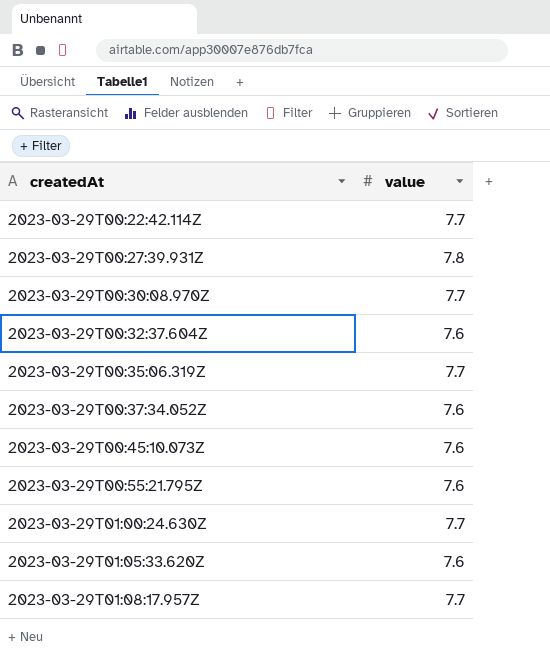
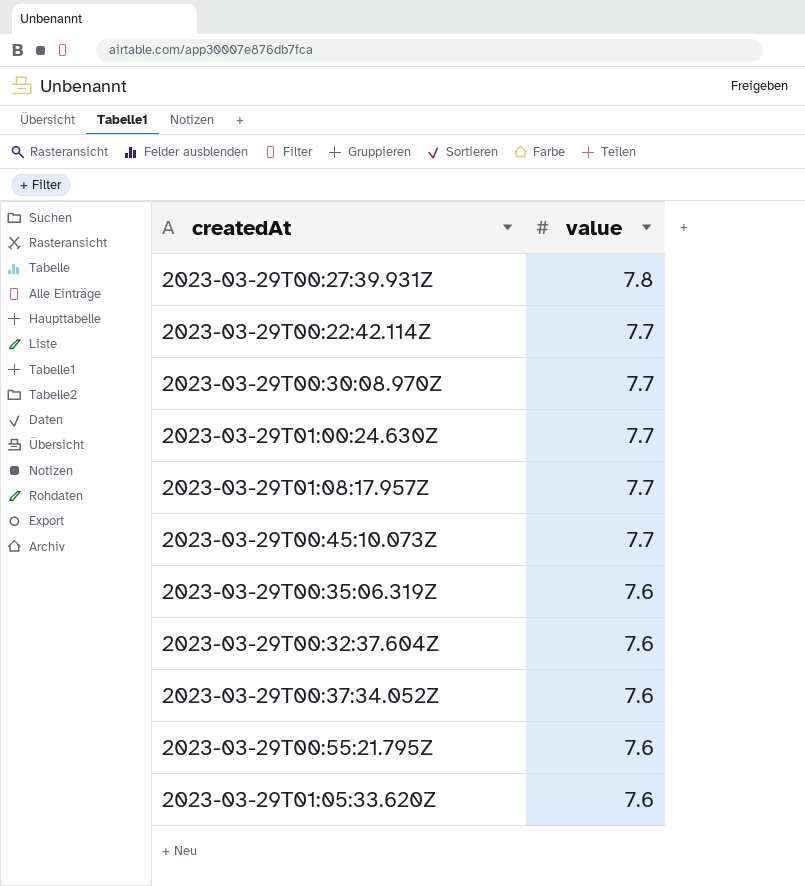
row order: createdAt ascending -> value descending
2023-03-29T00:45:10.073Z | value: 7.6 -> 7.7
2023-03-29T00:35:06.319Z | value: 7.7 -> 7.6

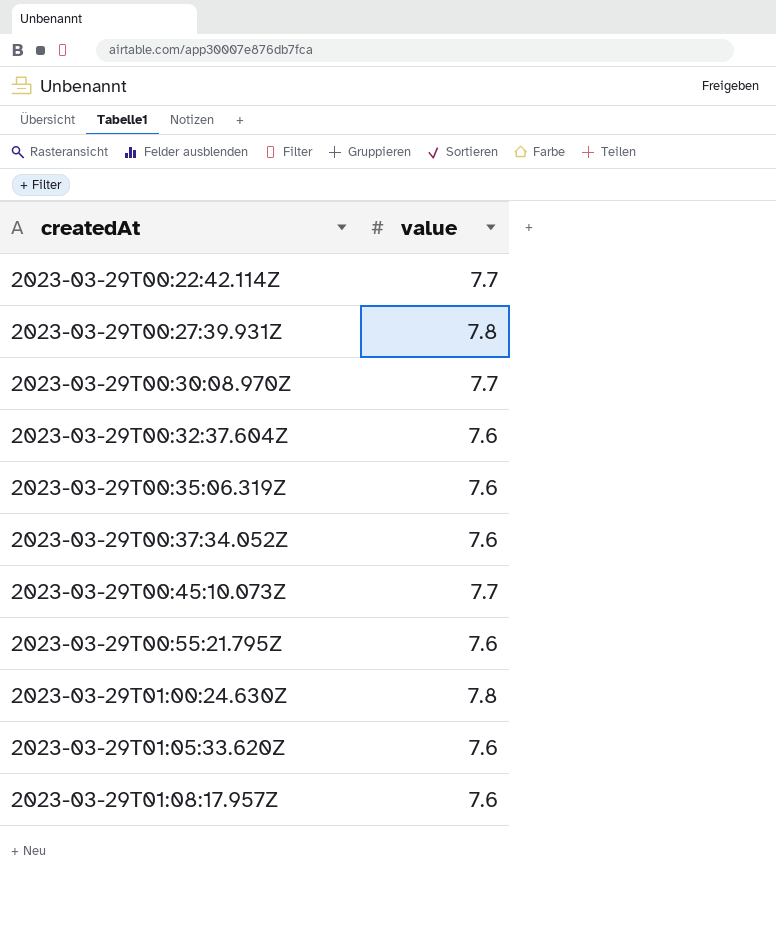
row order: value descending -> createdAt ascending
2023-03-29T01:00:24.630Z | value: 7.7 -> 7.8
2023-03-29T01:08:17.957Z | value: 7.7 -> 7.6

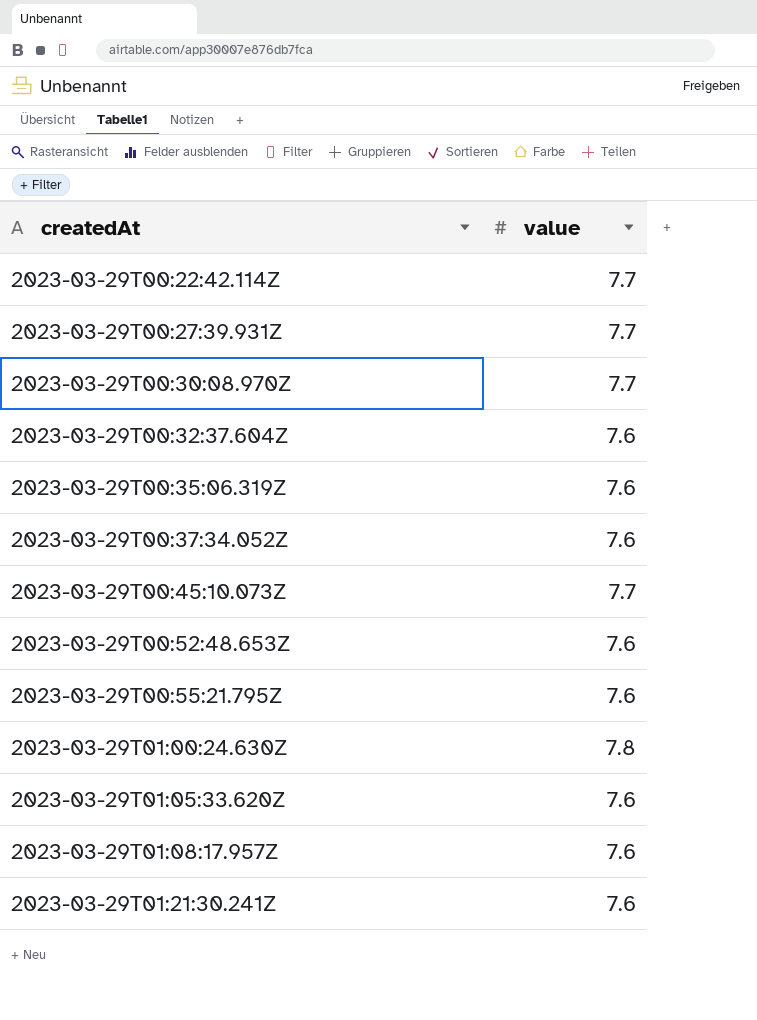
2023-03-29T00:27:39.931Z | value: 7.8 -> 7.7
row 2023-03-29T00:52:48.653Z: none -> 7.6
row 2023-03-29T01:21:30.241Z: none -> 7.6

